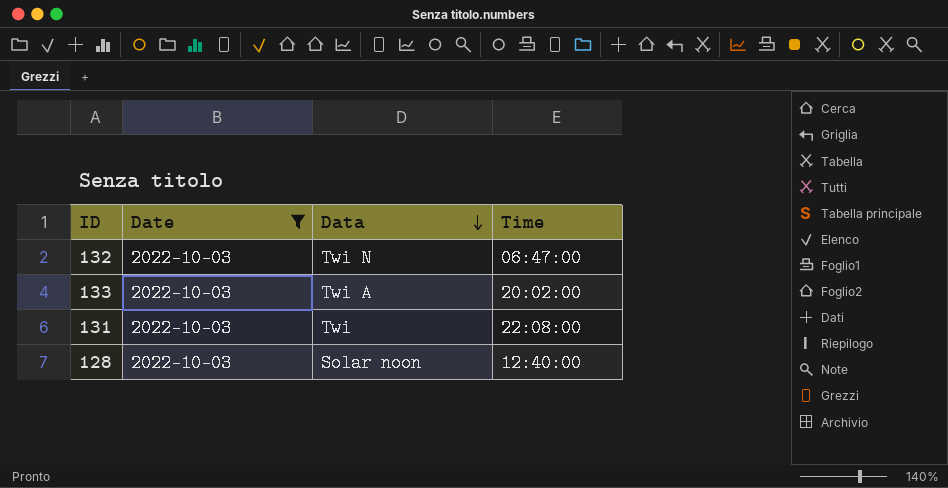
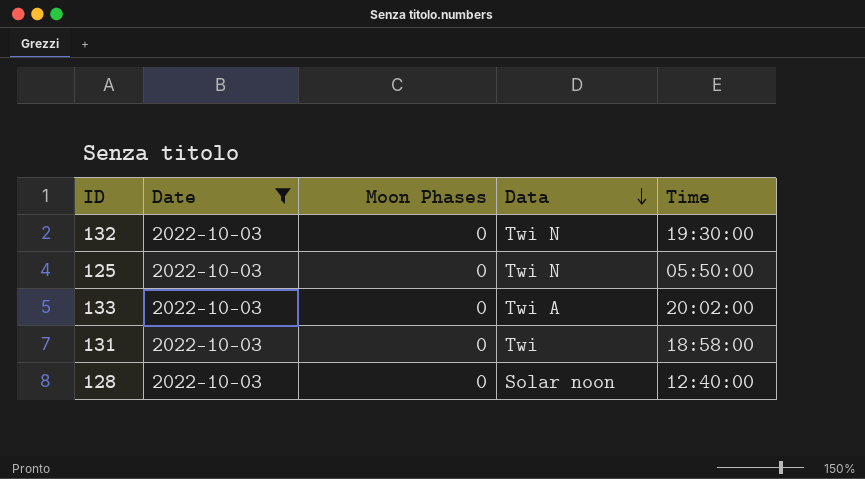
column Moon Phases | position: none -> 3
132 | Time: 06:47:00 -> 19:30:00
row 125: none -> 2022-10-03 | 0 | Twi N | 05:50:00
131 | Time: 22:08:00 -> 18:58:00

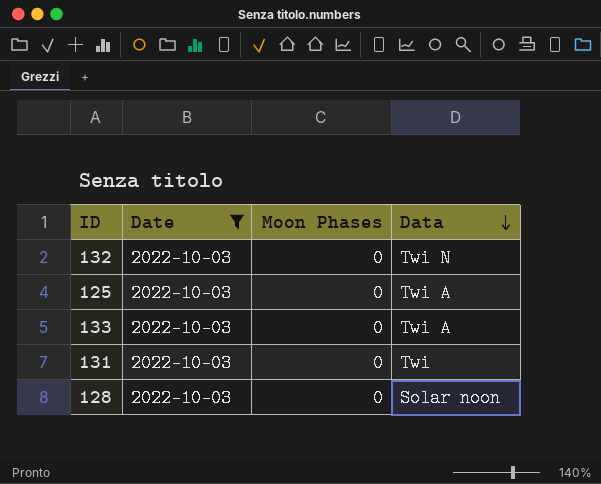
column Time | position: 5 -> none
125 | Data: Twi N -> Twi A

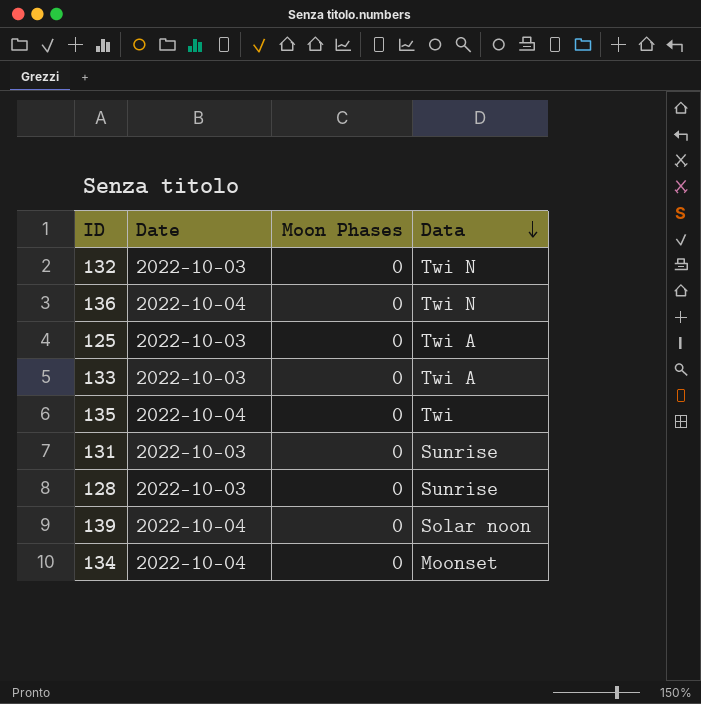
filter: Date = 2022-10-03 -> none
131 | Data: Twi -> Sunrise
128 | Data: Solar noon -> Sunrise

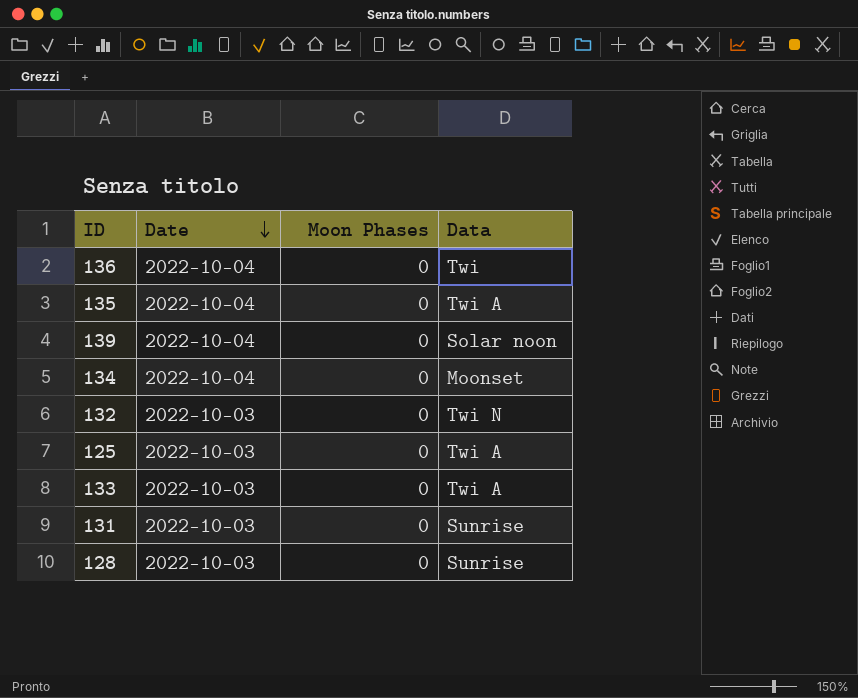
row order: Data descending -> Date descending
136 | Data: Twi N -> Twi
135 | Data: Twi -> Twi A

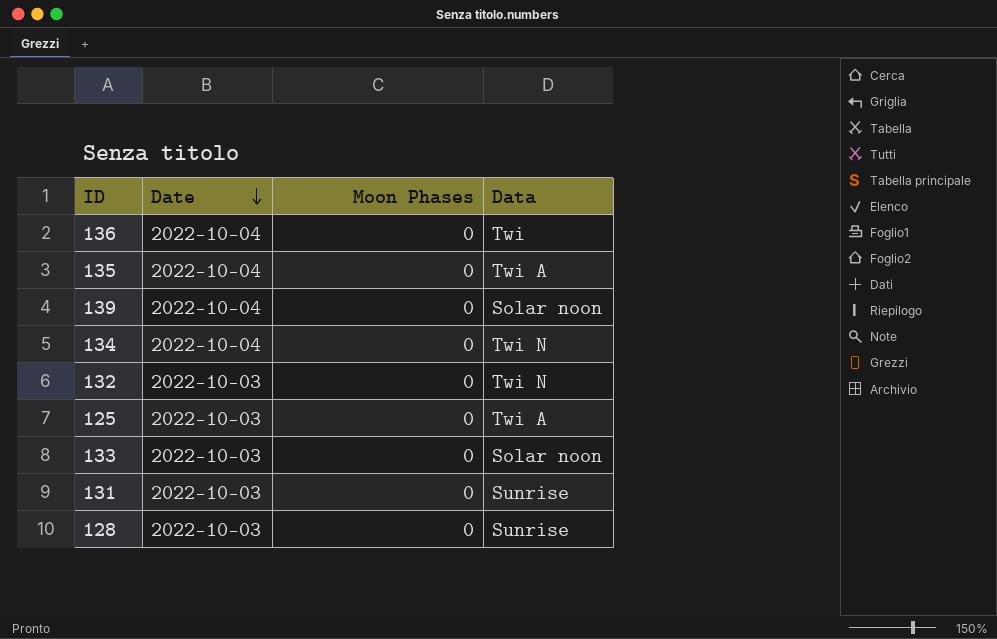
134 | Data: Moonset -> Twi N
133 | Data: Twi A -> Solar noon

